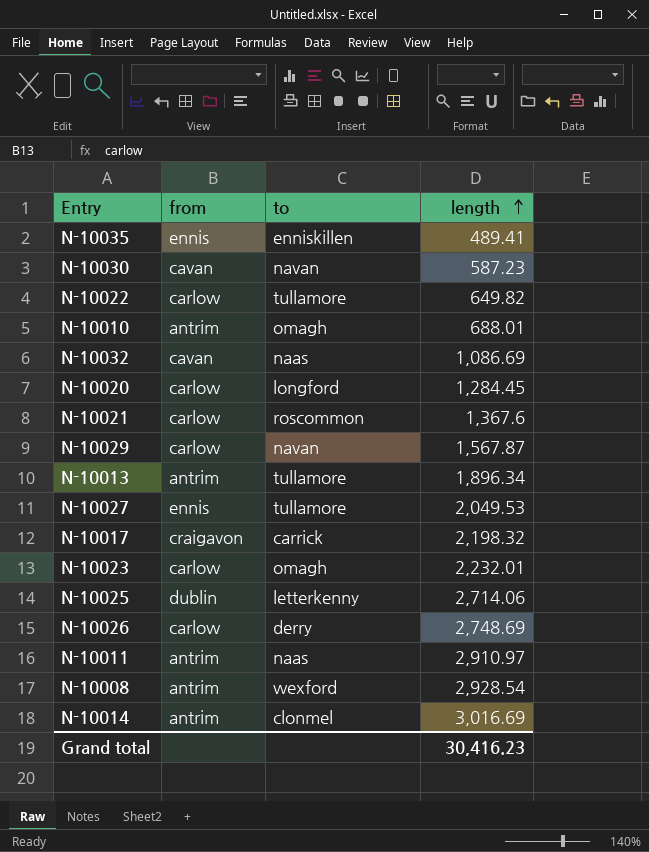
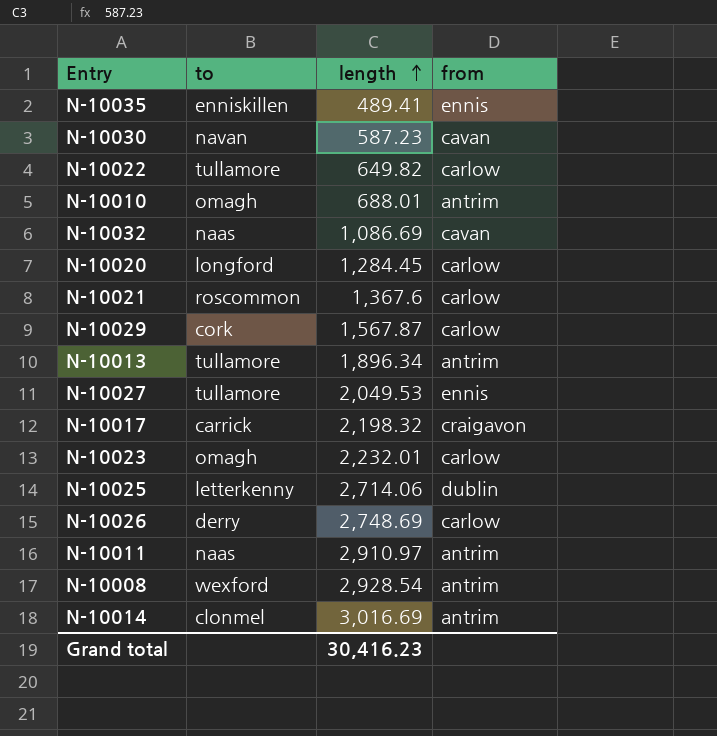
column from | position: 2 -> 4
N-10029 | to: navan -> cork

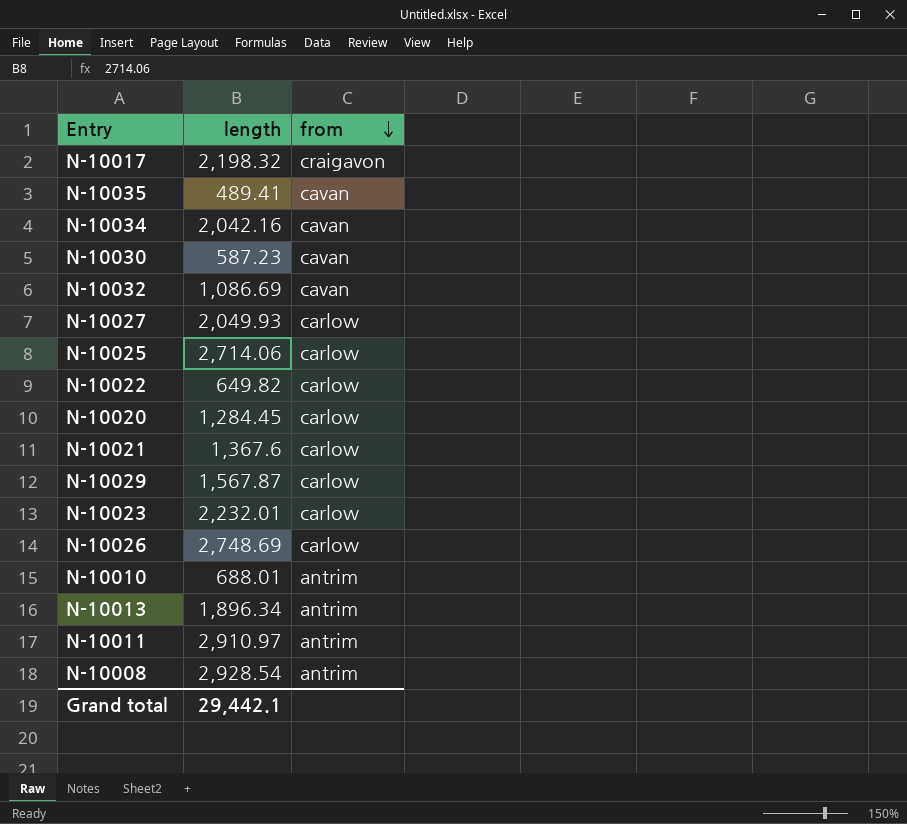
row order: length ascending -> from descending
column to | position: 2 -> none
row N-10014: clonmel | 3,016.69 | antrim -> none
N-10035 | from: ennis -> cavan
row N-10034: none -> 2,042.16 | cavan
N-10027 | length: 2,049.53 -> 2,049.93
N-10027 | from: ennis -> carlow
N-10025 | from: dublin -> carlow
Grand total | length: 30,416.23 -> 29,442.1

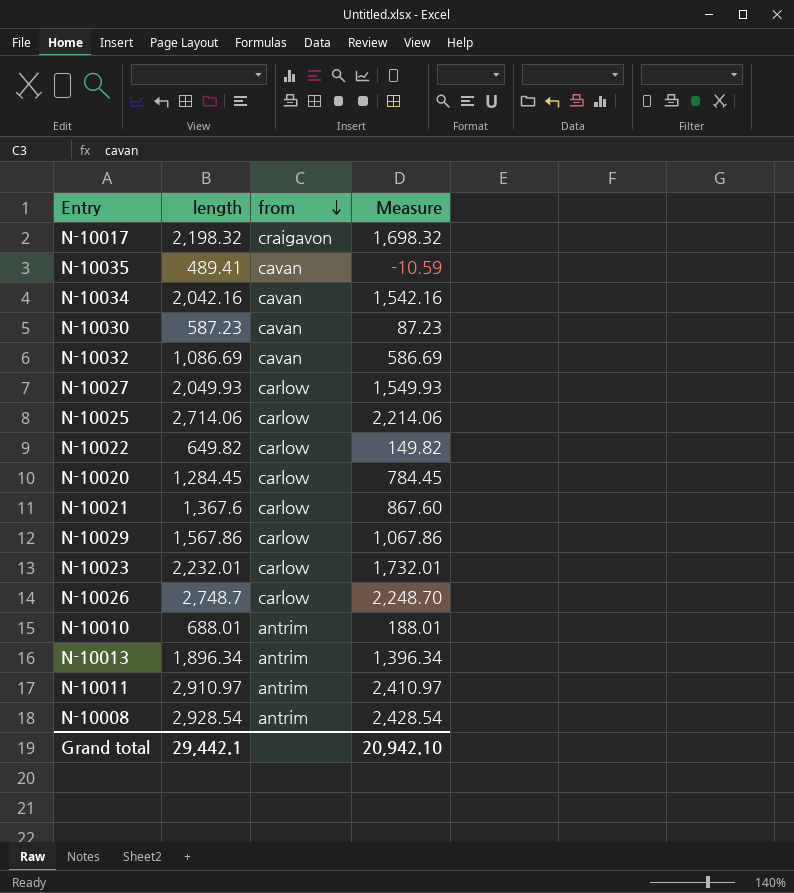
column Measure | formula: none -> [length] - 500
N-10029 | length: 1,567.87 -> 1,567.86
N-10026 | length: 2,748.69 -> 2,748.7

